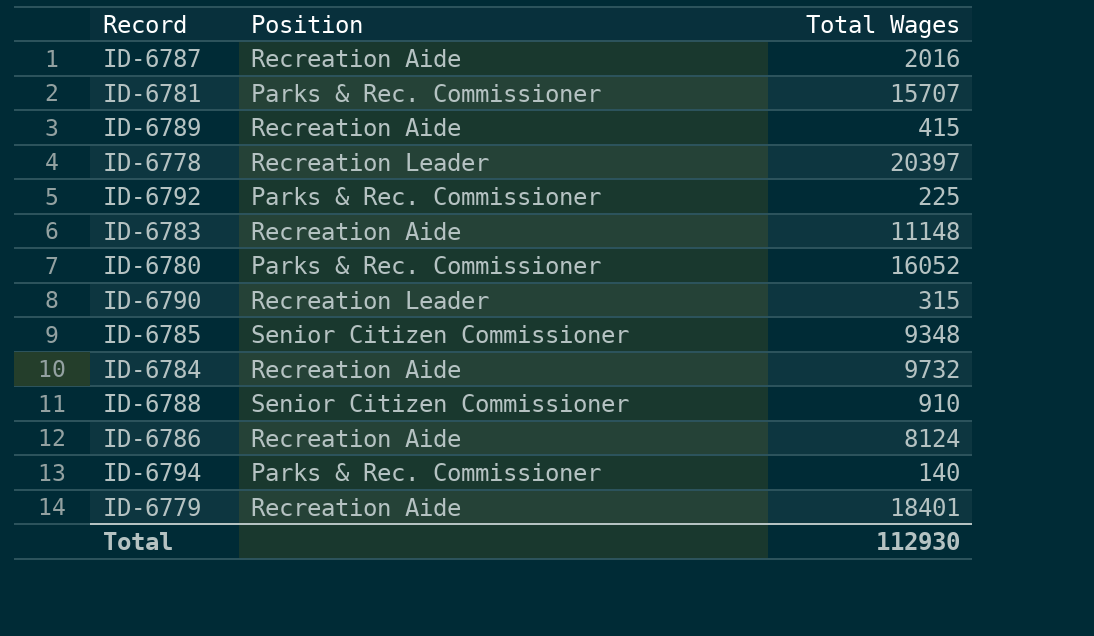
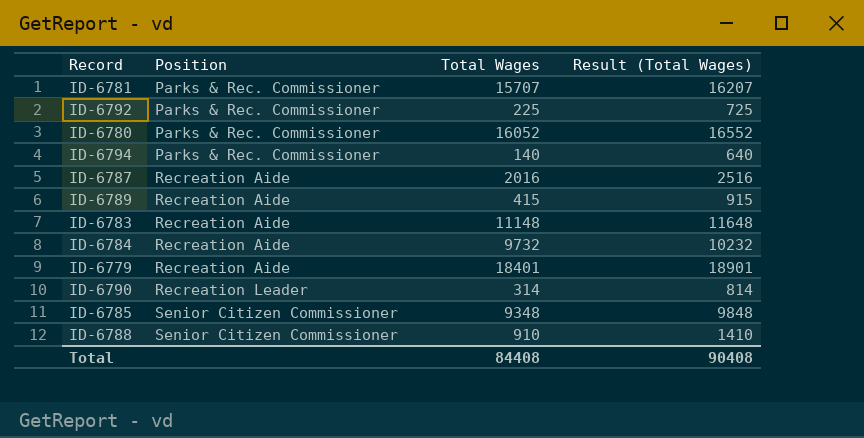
row order: none -> Position ascending
column Result (Total Wages) | formula: none -> [Total Wages] + 500
row ID-6778: Recreation Leader | 20397 -> none
row ID-6786: Recreation Aide | 8124 -> none
ID-6790 | Total Wages: 315 -> 314
Total | Total Wages: 112930 -> 84408

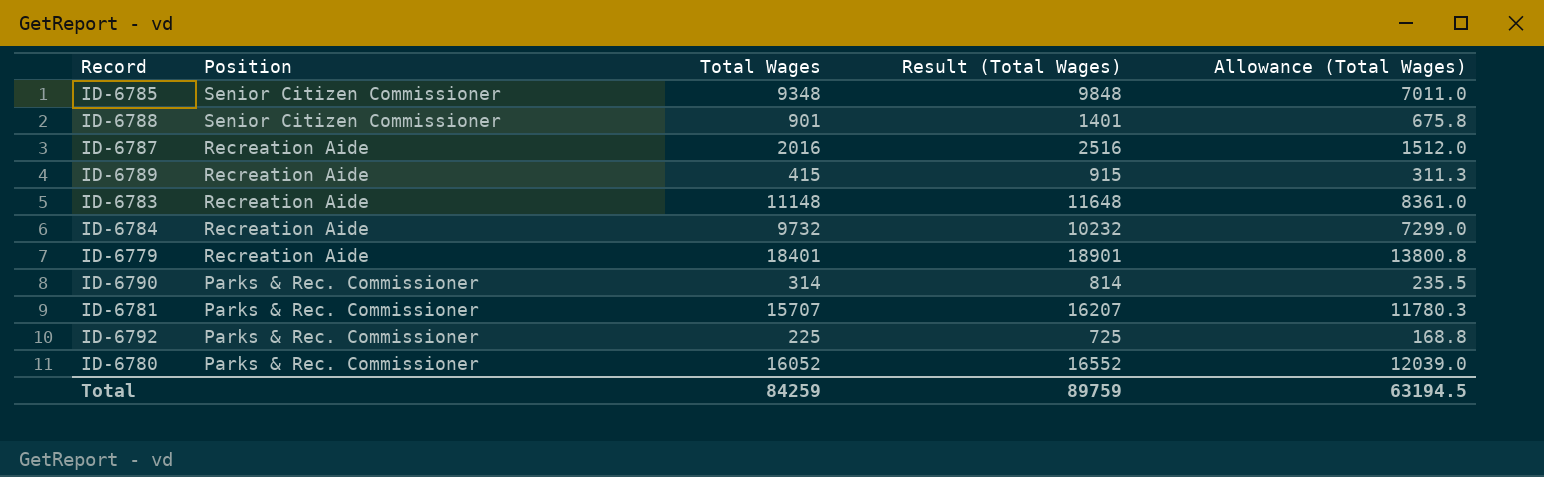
row order: Position ascending -> Position descending
column Allowance (Total Wages) | formula: none -> [Total Wages] * 0.75
row ID-6794: Parks & Rec. Commissioner | 140 | 640 -> none
ID-6788 | Total Wages: 910 -> 901
ID-6788 | Result (Total Wages): 1410 -> 1401
ID-6790 | Position: Recreation Leader -> Parks & Rec. Commissioner
Total | Total Wages: 84408 -> 84259
Total | Result (Total Wages): 90408 -> 89759

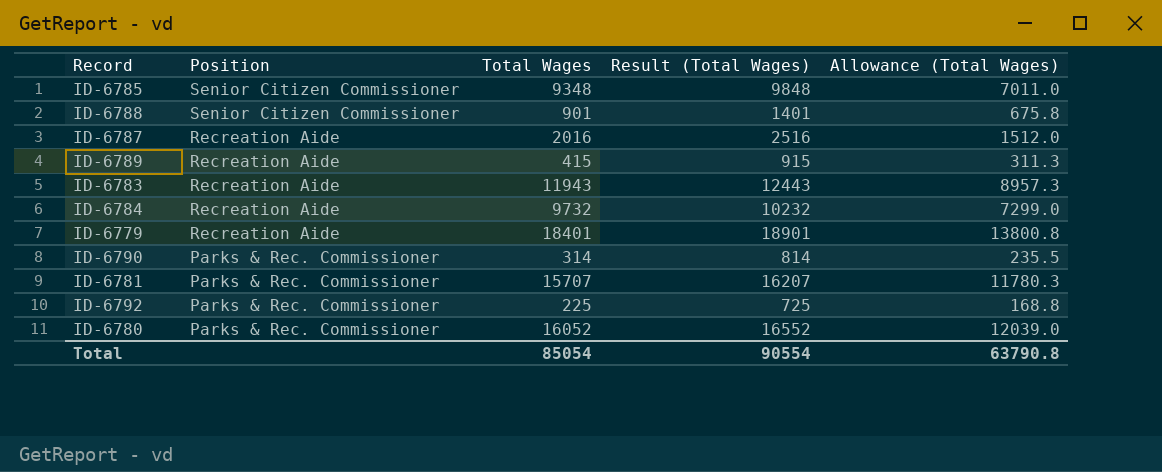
ID-6783 | Total Wages: 11148 -> 11943
ID-6783 | Result (Total Wages): 11648 -> 12443
ID-6783 | Allowance (Total Wages): 8361.0 -> 8957.3
Total | Total Wages: 84259 -> 85054
Total | Result (Total Wages): 89759 -> 90554
Total | Allowance (Total Wages): 63194.5 -> 63790.8

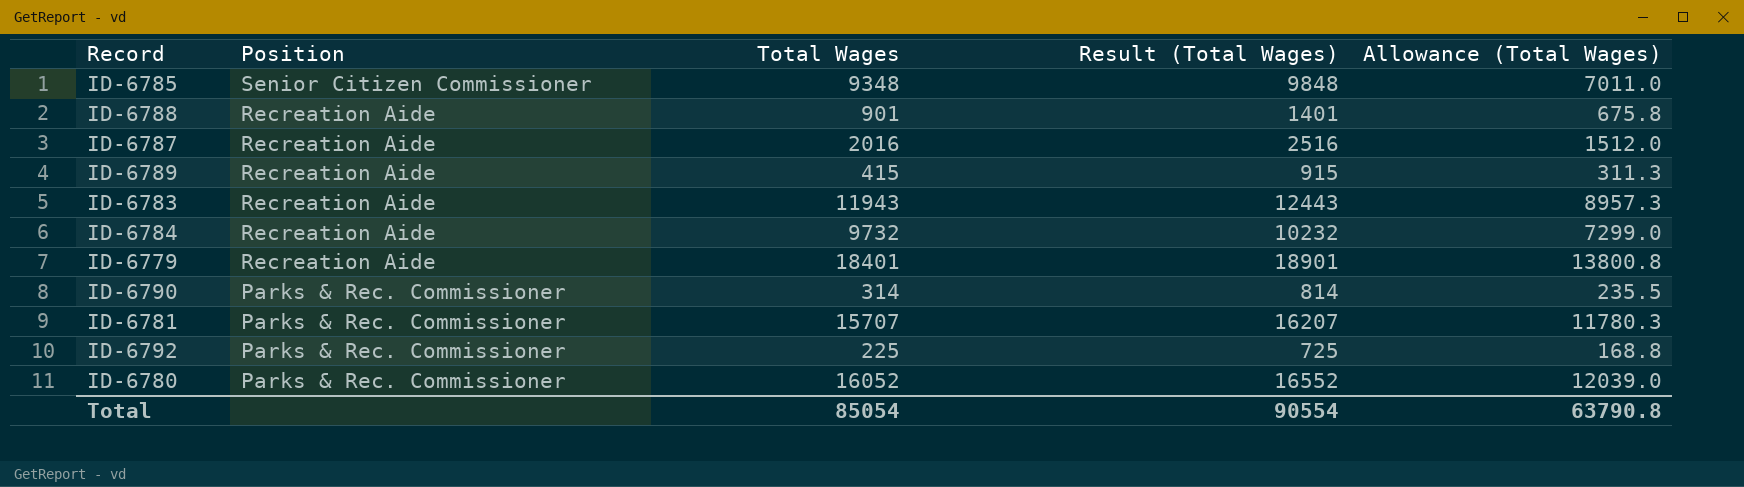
ID-6788 | Position: Senior Citizen Commissioner -> Recreation Aide

